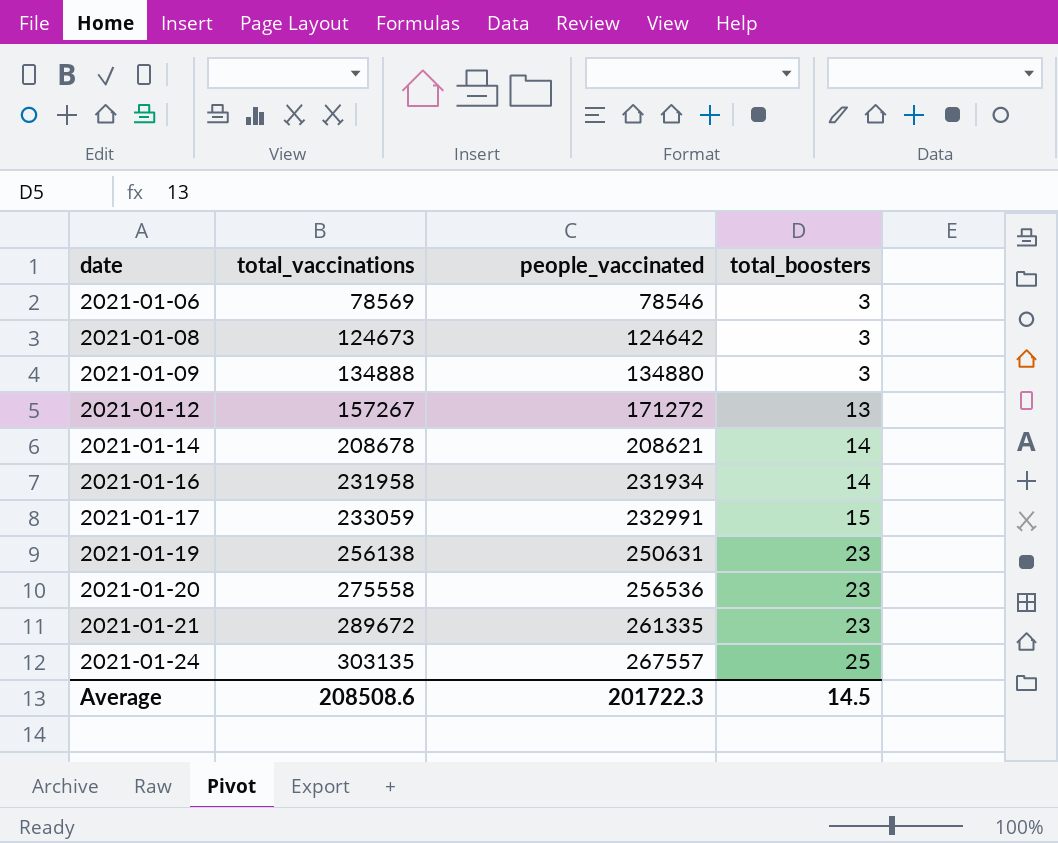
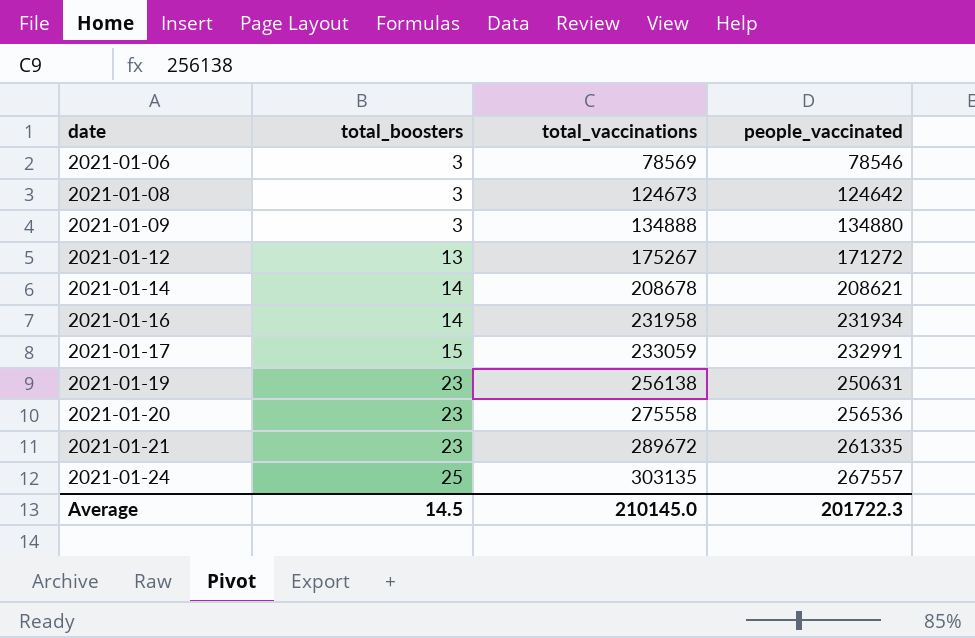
column total_boosters | position: 4 -> 2
2021-01-12 | total_vaccinations: 157267 -> 175267
Average | total_vaccinations: 208508.6 -> 210145.0

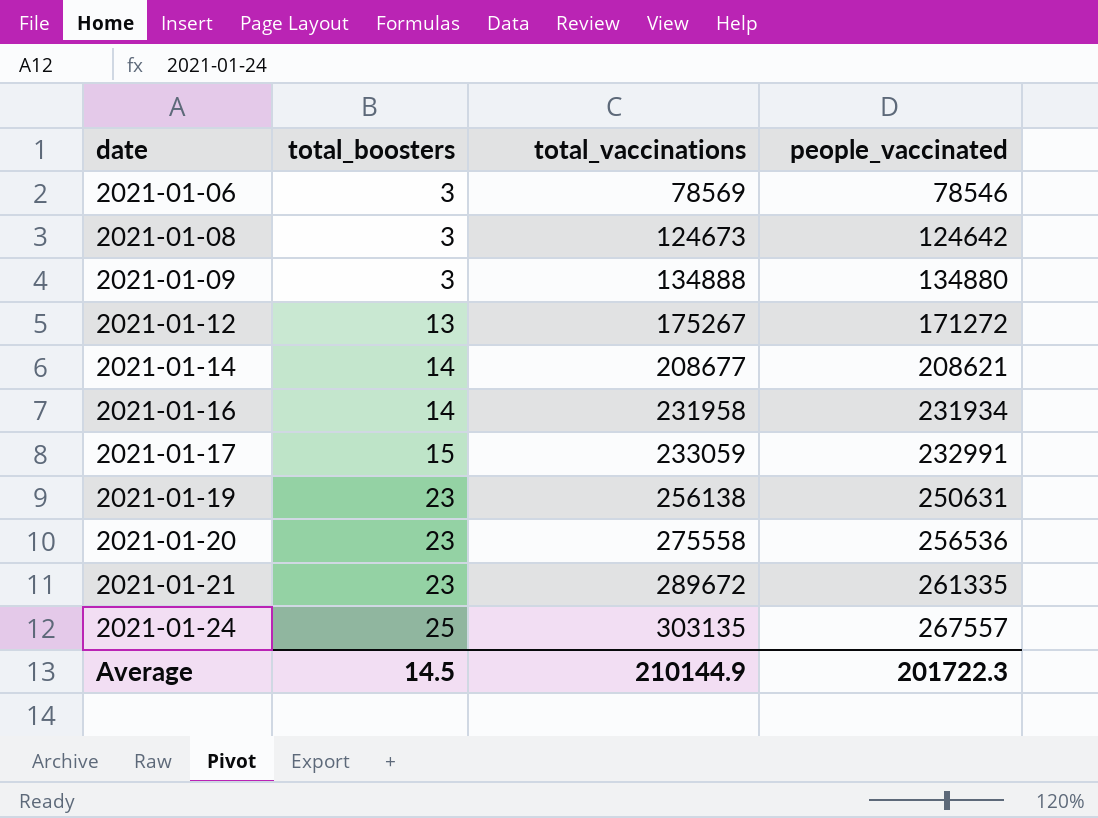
2021-01-14 | total_vaccinations: 208678 -> 208677
Average | total_vaccinations: 210145.0 -> 210144.9

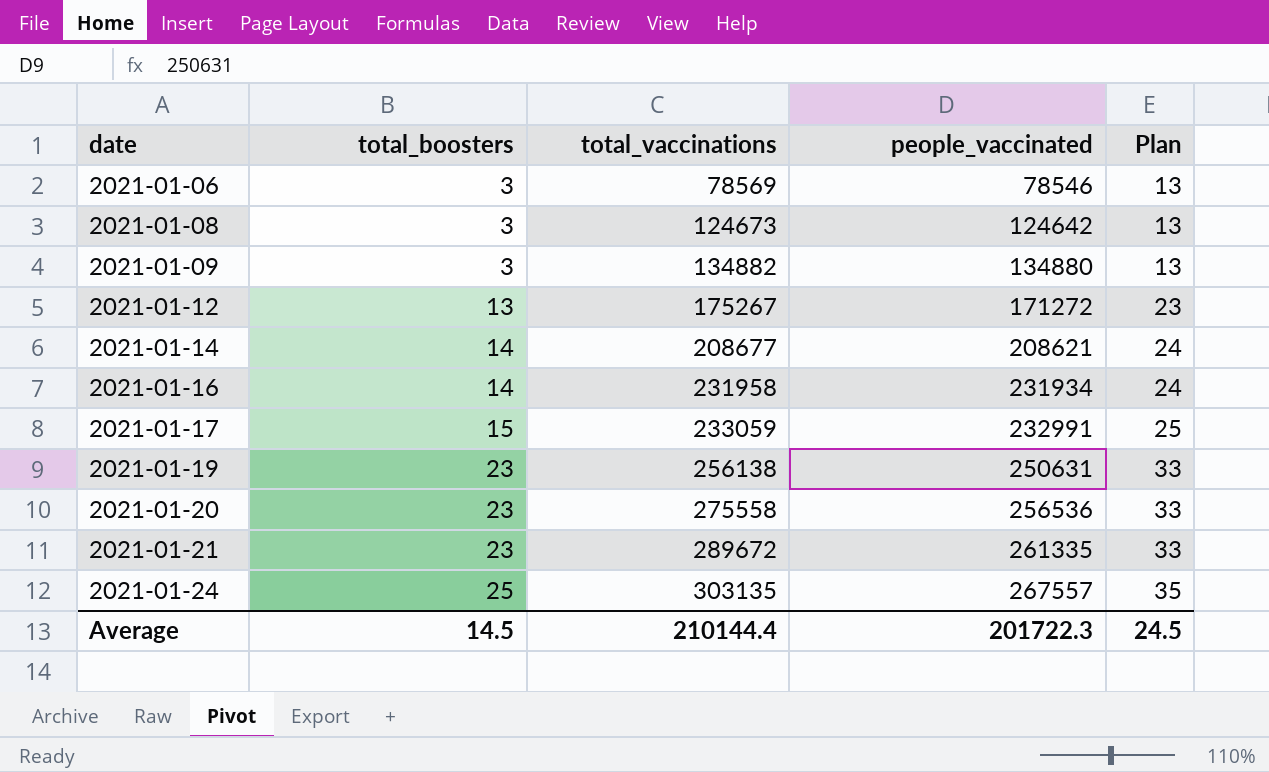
column Plan | formula: none -> [total_boosters] + 10
2021-01-09 | total_vaccinations: 134888 -> 134882
Average | total_vaccinations: 210144.9 -> 210144.4

